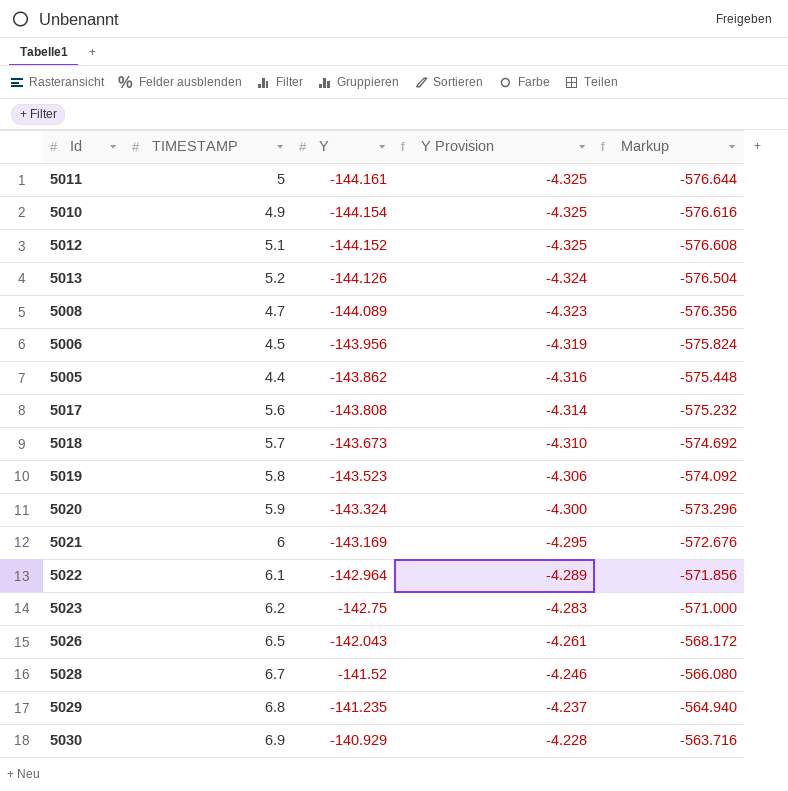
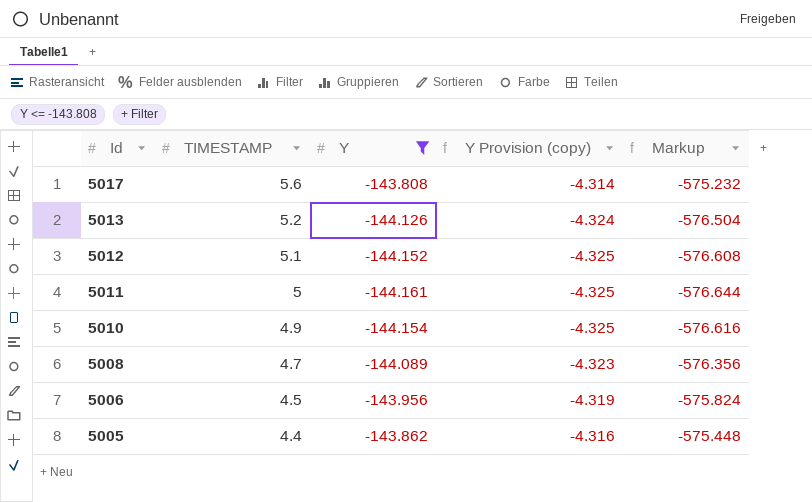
filter: none -> Y <= -143.808
row order: Y ascending -> Id descending
column name: Y Provision -> Y Provision (copy)

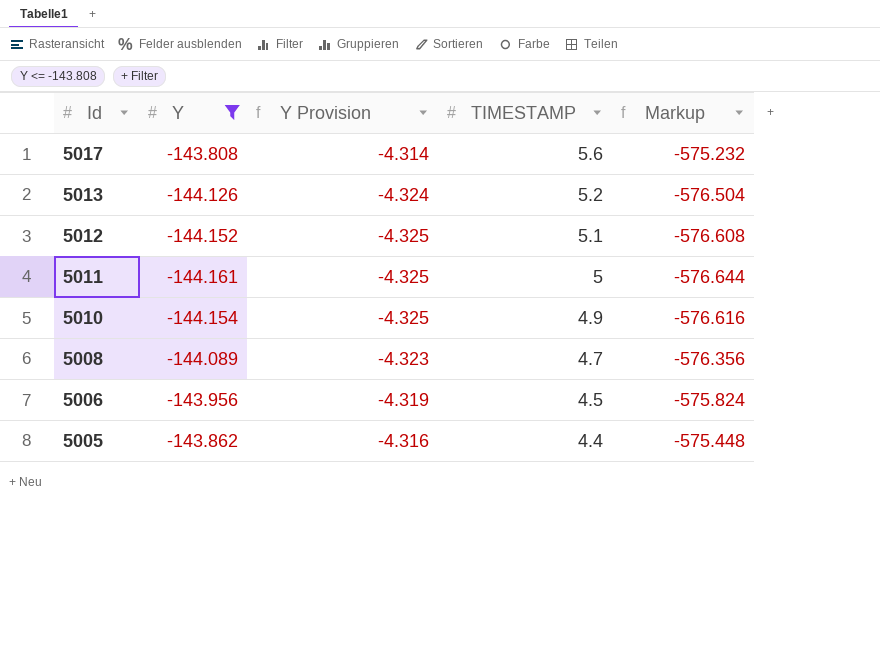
column name: Y Provision (copy) -> Y Provision
column TIMESTAMP | position: 2 -> 4

